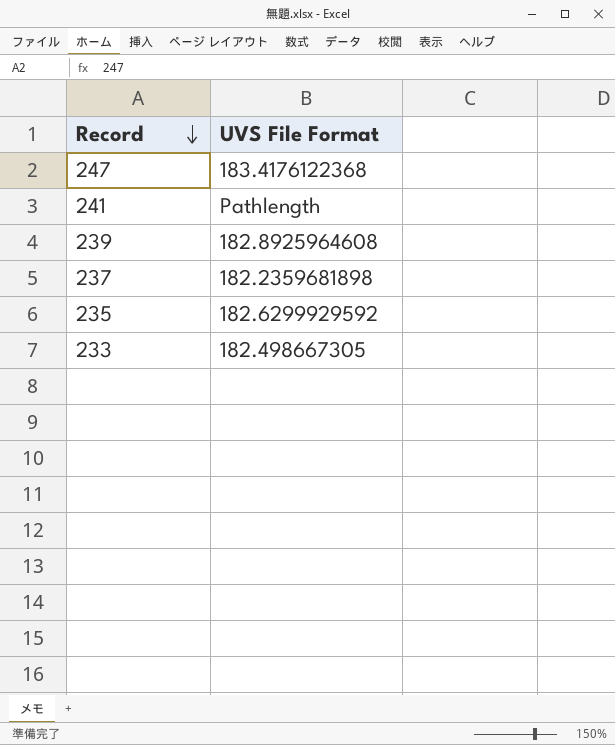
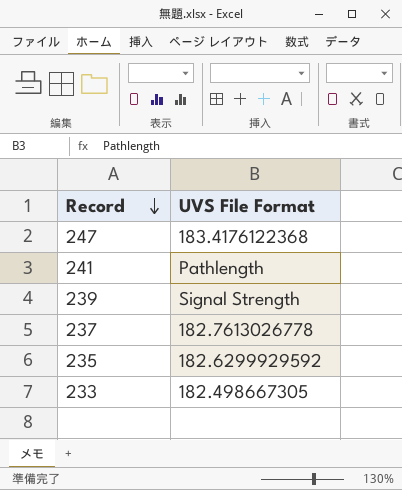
239 | UVS File Format: 182.8925964608 -> Signal Strength
237 | UVS File Format: 182.2359681898 -> 182.7613026778

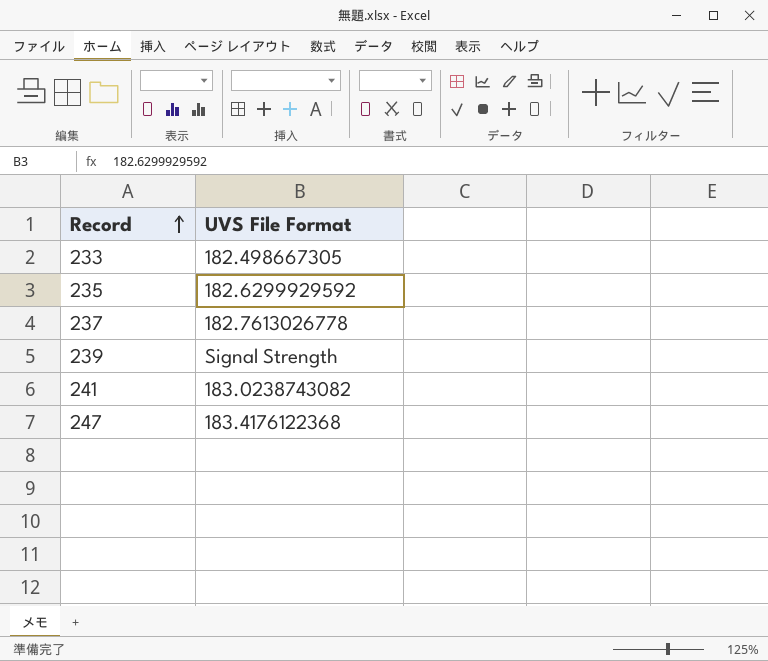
row order: Record descending -> Record ascending
241 | UVS File Format: Pathlength -> 183.0238743082

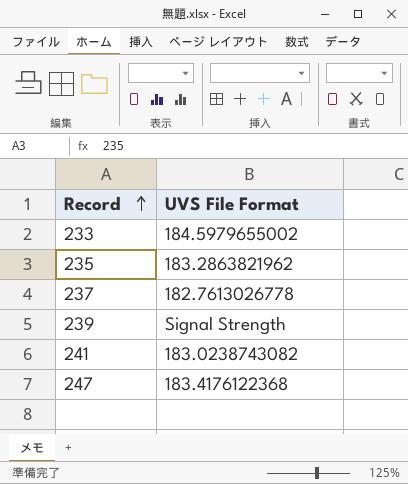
233 | UVS File Format: 182.498667305 -> 184.5979655002
235 | UVS File Format: 182.6299929592 -> 183.2863821962

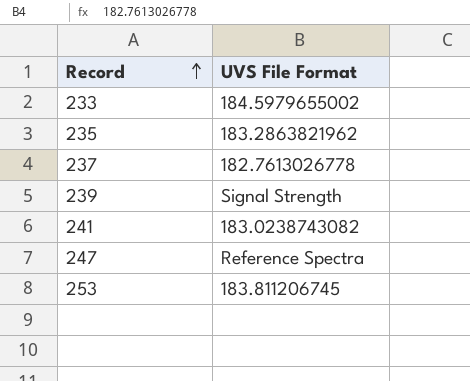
247 | UVS File Format: 183.4176122368 -> Reference Spectra
row 253: none -> 183.811206745

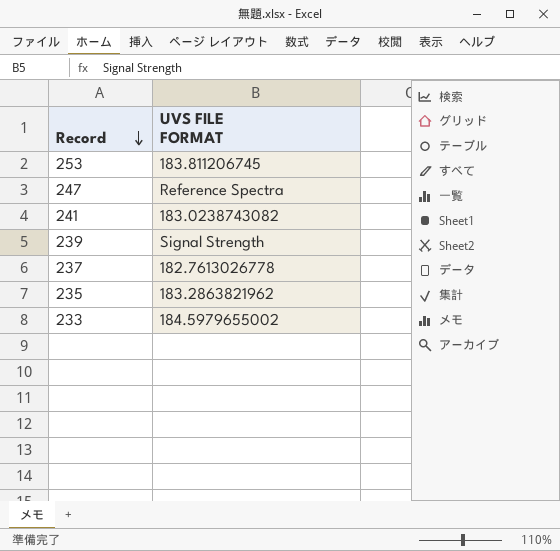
row order: Record ascending -> Record descending
column name: UVS File Format -> UVS FILE FORMAT

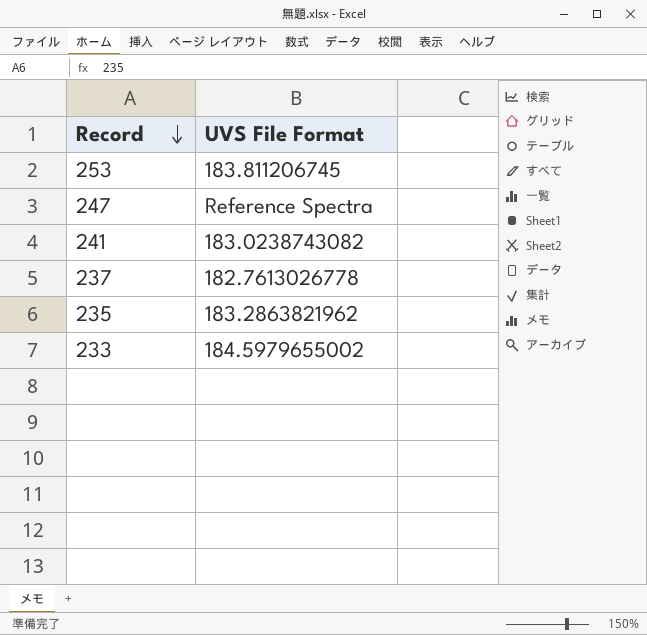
column name: UVS FILE FORMAT -> UVS File Format
row 239: Signal Strength -> none

